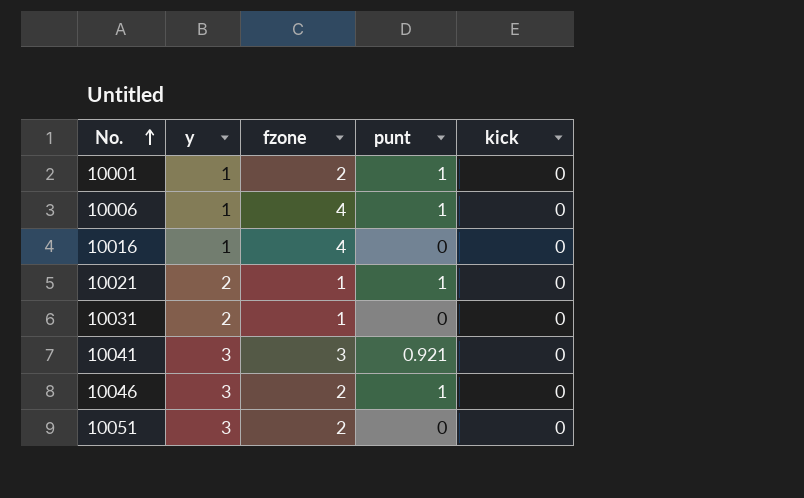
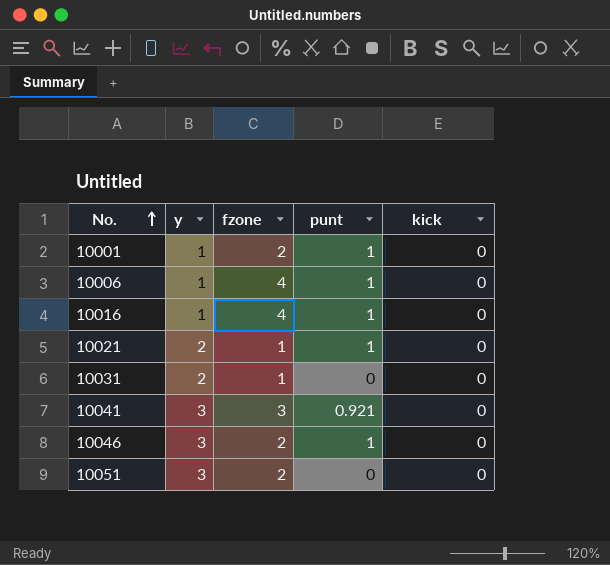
10016 | punt: 0 -> 1

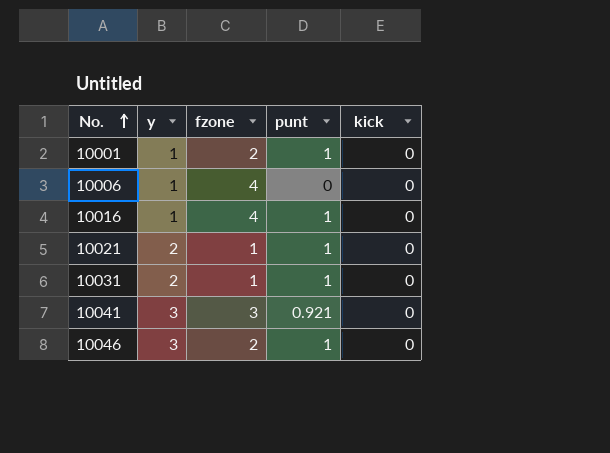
row 10051: 3 | 2 | 0 | 0 -> none
10006 | punt: 1 -> 0
10031 | punt: 0 -> 1

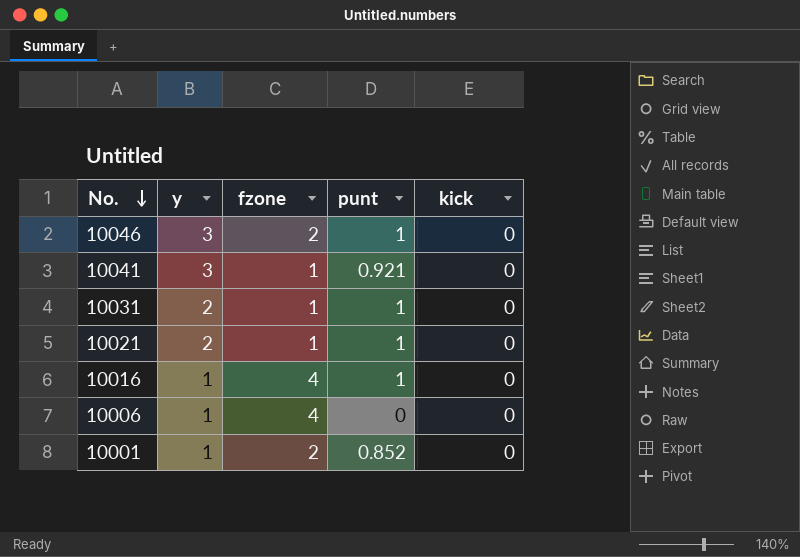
row order: No. ascending -> No. descending
10041 | fzone: 3 -> 1
10001 | punt: 1 -> 0.852

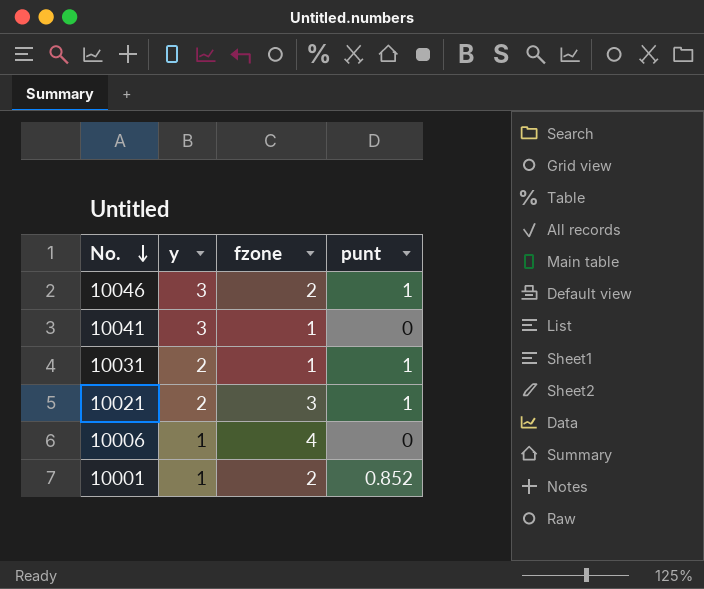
column kick | position: 5 -> none
row 10016: 1 | 4 | 1 | 0 -> none
10041 | punt: 0.921 -> 0
10021 | fzone: 1 -> 3

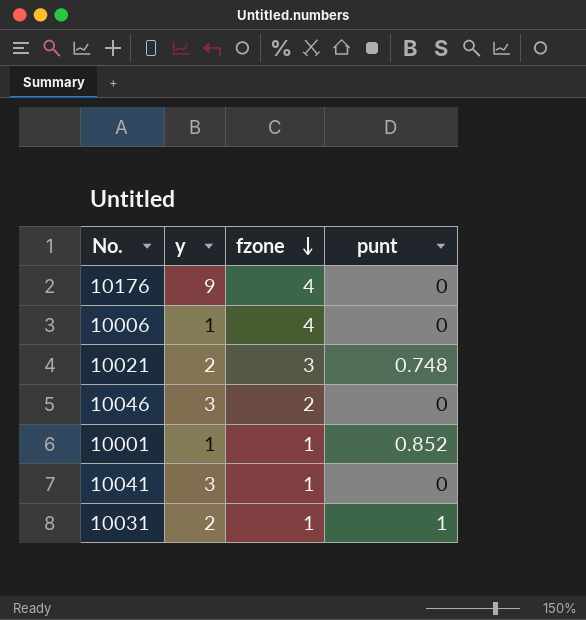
row order: No. descending -> fzone descending
row 10176: none -> 9 | 4 | 0
10021 | punt: 1 -> 0.748
10046 | punt: 1 -> 0
10001 | fzone: 2 -> 1

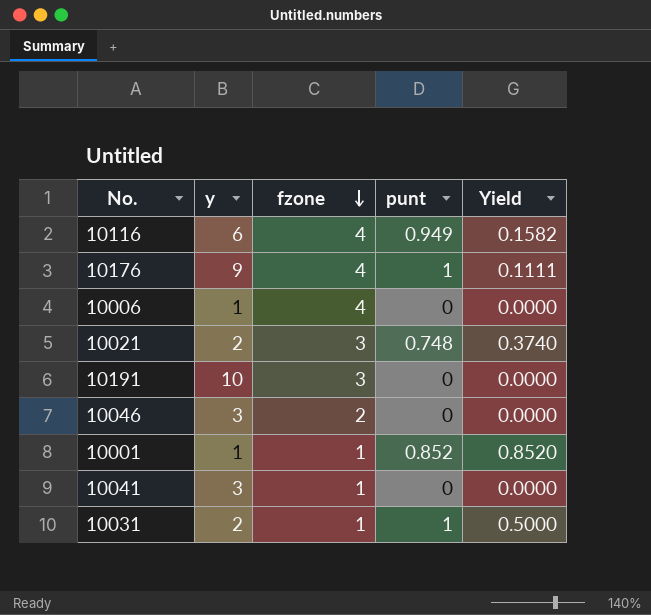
column Yield | formula: none -> [punt] / [y]
row 10116: none -> 6 | 4 | 0.949 | 0.1582
10176 | punt: 0 -> 1
row 10191: none -> 10 | 3 | 0 | 0.0000

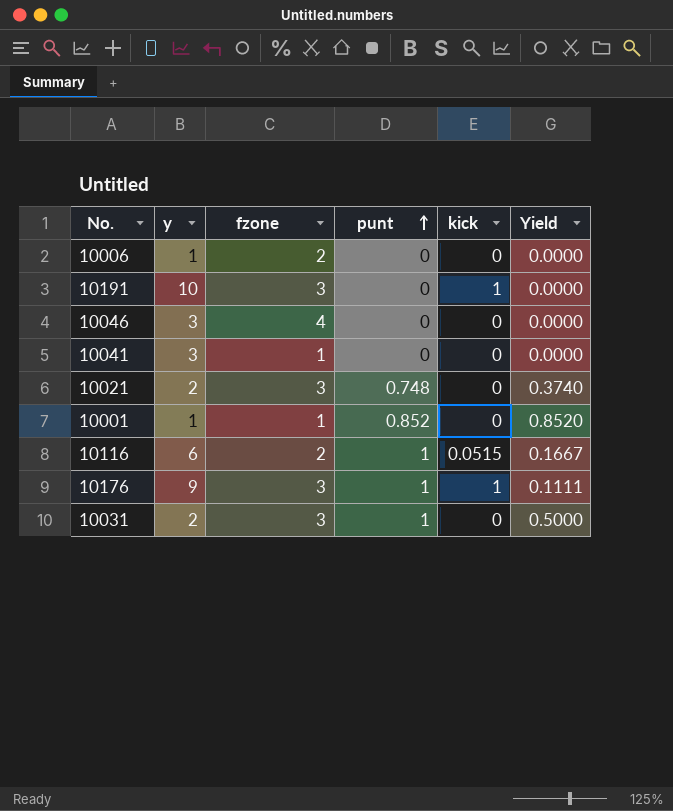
row order: fzone descending -> punt ascending
column kick | position: none -> 5
10006 | fzone: 4 -> 2
10046 | fzone: 2 -> 4
10116 | fzone: 4 -> 2
10116 | punt: 0.949 -> 1
10116 | Yield: 0.1582 -> 0.1667
10176 | fzone: 4 -> 3
10031 | fzone: 1 -> 3

